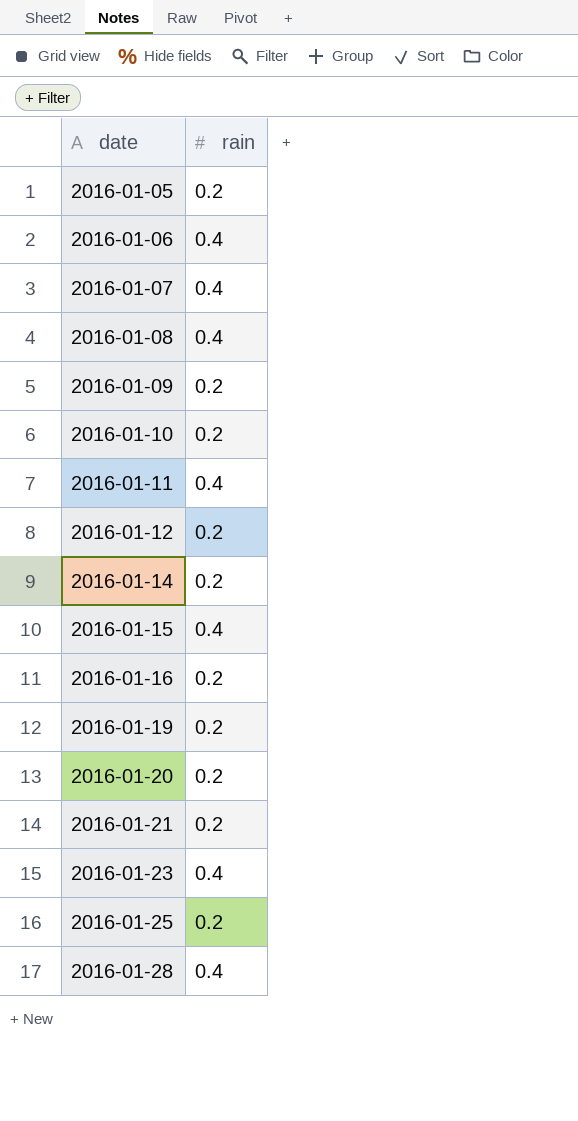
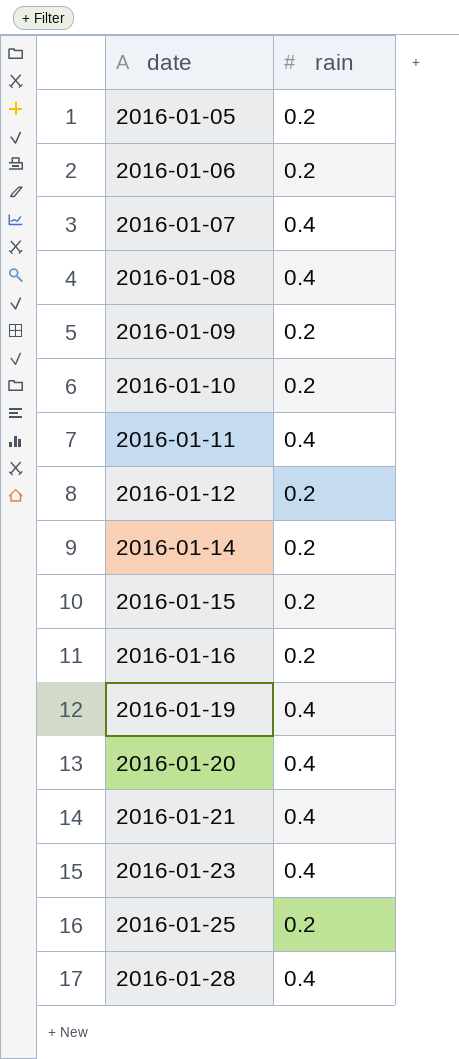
2016-01-06 | rain: 0.4 -> 0.2
2016-01-15 | rain: 0.4 -> 0.2
2016-01-19 | rain: 0.2 -> 0.4
2016-01-20 | rain: 0.2 -> 0.4
2016-01-21 | rain: 0.2 -> 0.4

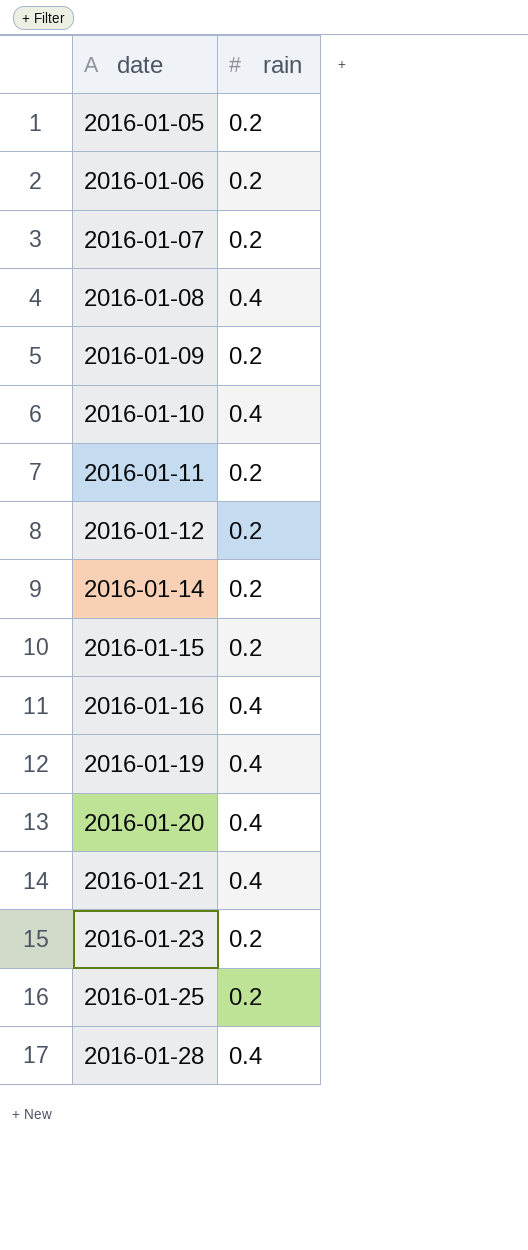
2016-01-07 | rain: 0.4 -> 0.2
2016-01-10 | rain: 0.2 -> 0.4
2016-01-11 | rain: 0.4 -> 0.2
2016-01-16 | rain: 0.2 -> 0.4
2016-01-23 | rain: 0.4 -> 0.2

